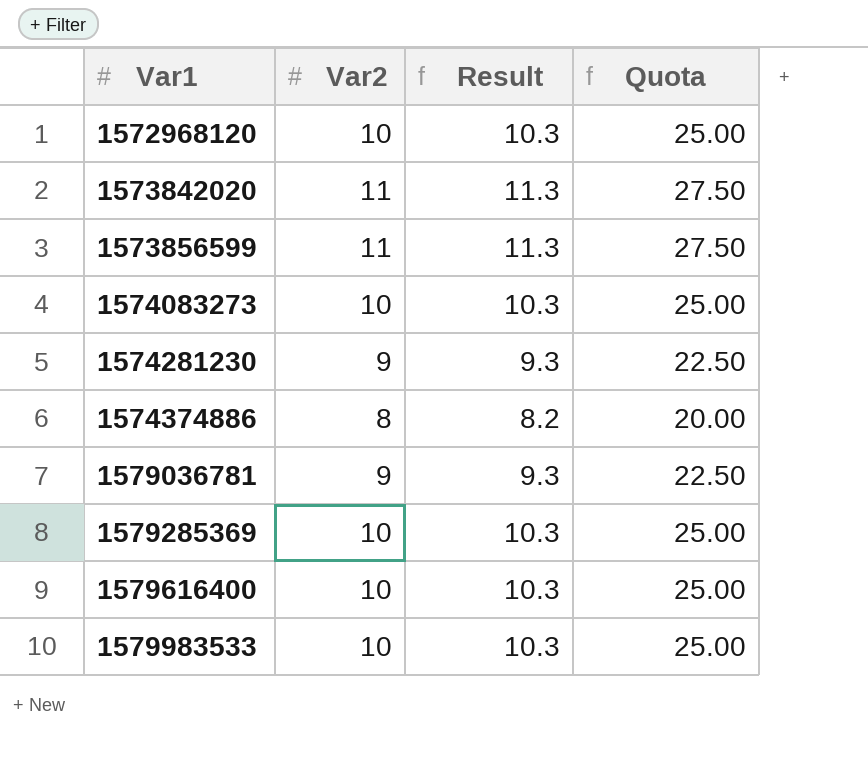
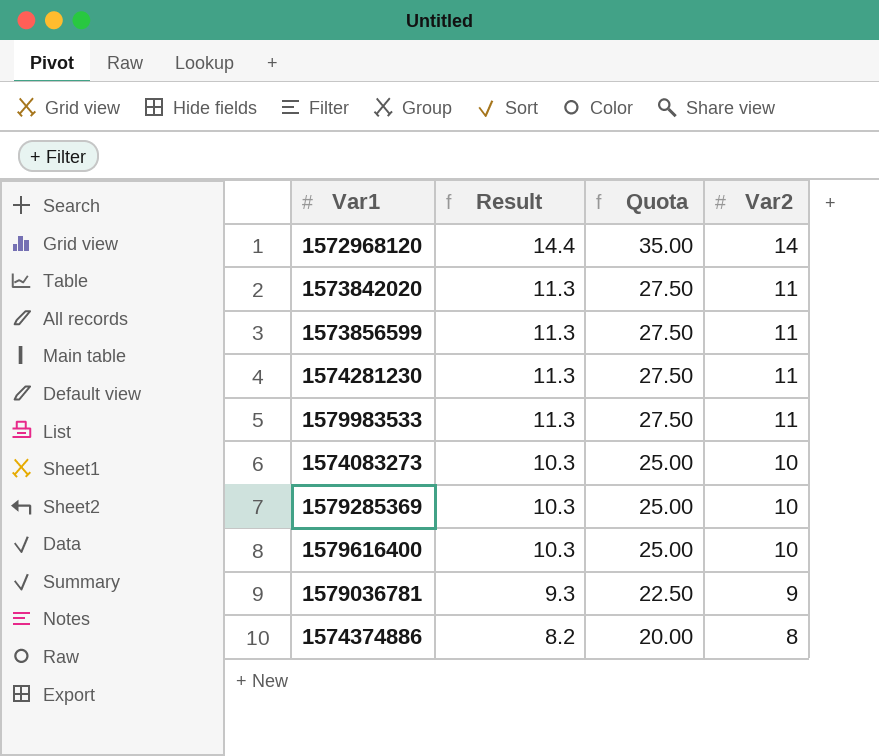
row order: Var1 ascending -> Result descending
column Var2 | position: 2 -> 4
1572968120 | Result: 10.3 -> 14.4
1572968120 | Quota: 25.00 -> 35.00
1572968120 | Var2: 10 -> 14
1574281230 | Result: 9.3 -> 11.3
1574281230 | Quota: 22.50 -> 27.50
1574281230 | Var2: 9 -> 11
1579983533 | Result: 10.3 -> 11.3
1579983533 | Quota: 25.00 -> 27.50
1579983533 | Var2: 10 -> 11

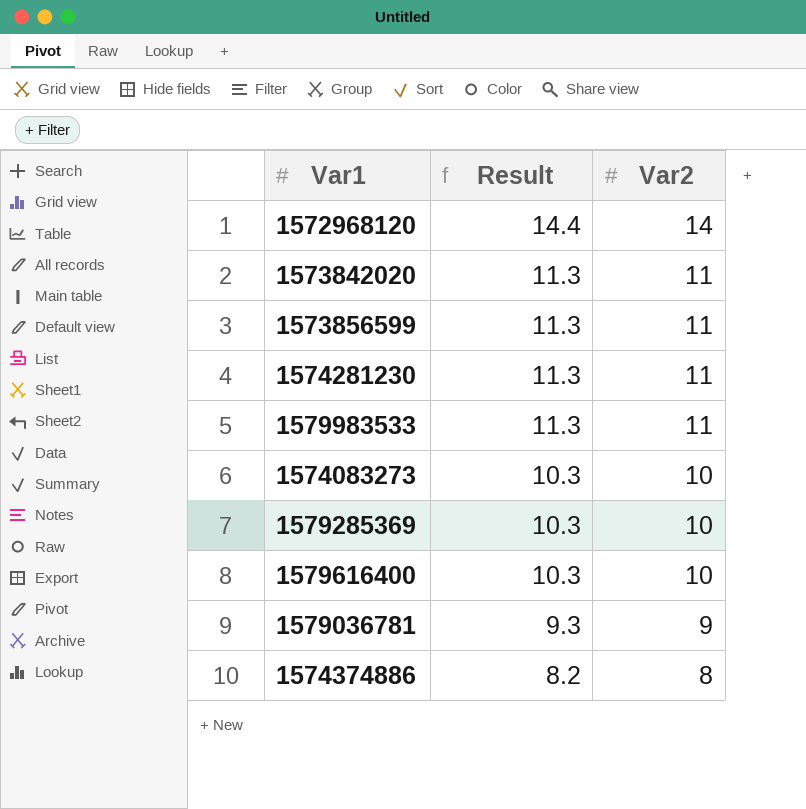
column Quota | formula: [Var2] * 2.5 -> none

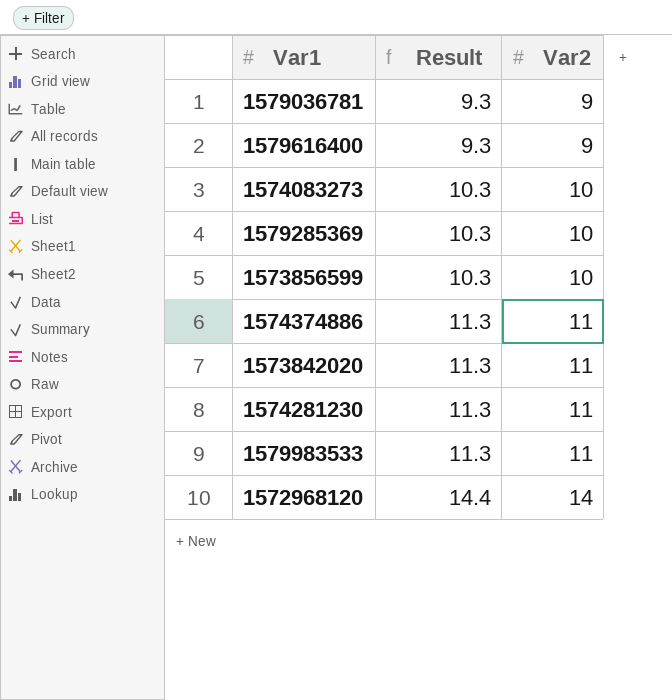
row order: Result descending -> Result ascending
1579616400 | Result: 10.3 -> 9.3
1579616400 | Var2: 10 -> 9
1573856599 | Result: 11.3 -> 10.3
1573856599 | Var2: 11 -> 10
1574374886 | Result: 8.2 -> 11.3
1574374886 | Var2: 8 -> 11

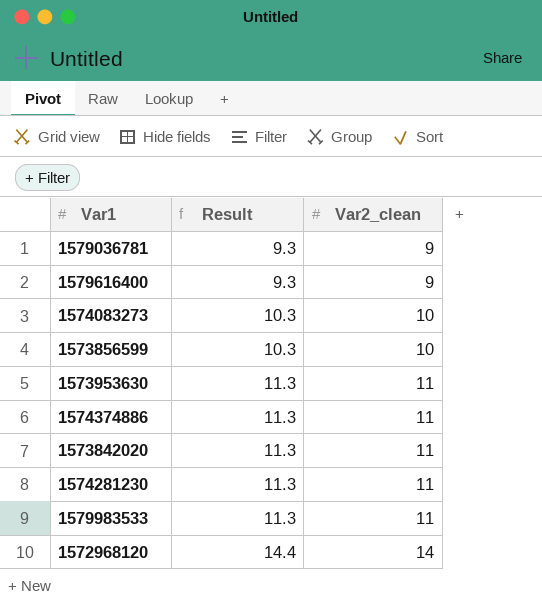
column name: Var2 -> Var2_clean
row 1579285369: 10.3 | 10 -> none
row 1573953630: none -> 11.3 | 11

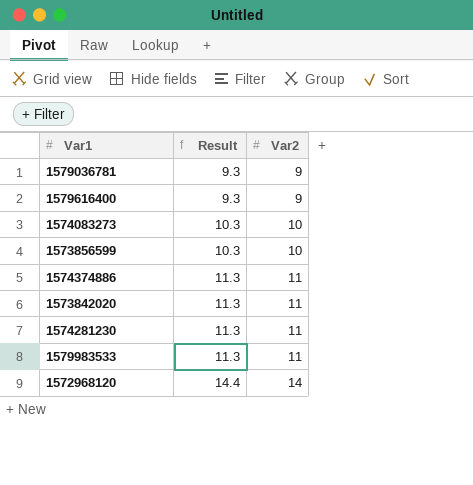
column name: Var2_clean -> Var2
row 1573953630: 11.3 | 11 -> none

